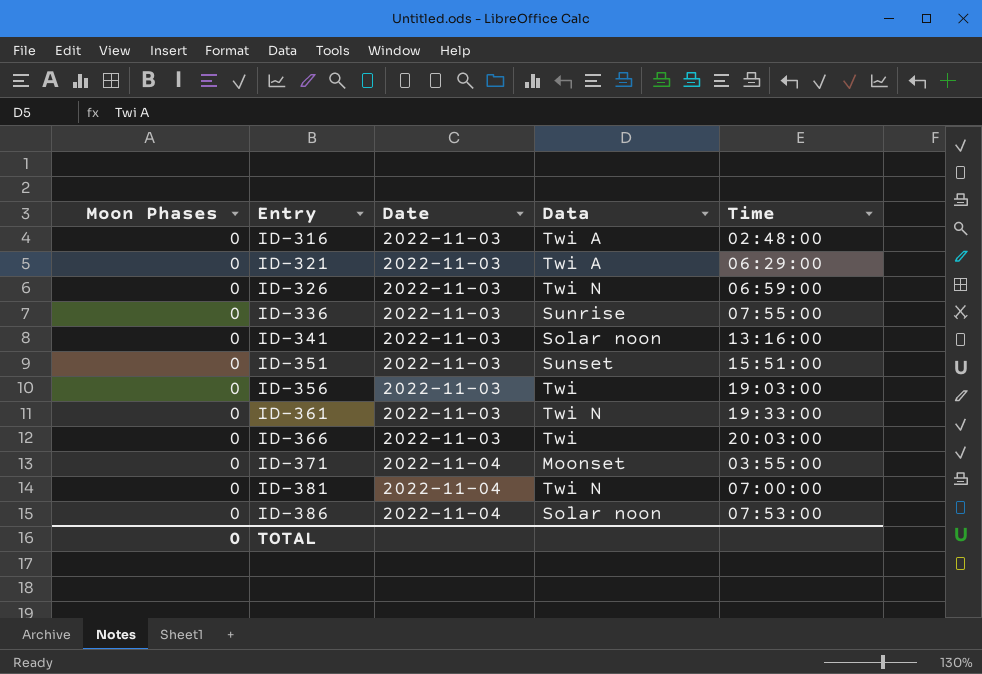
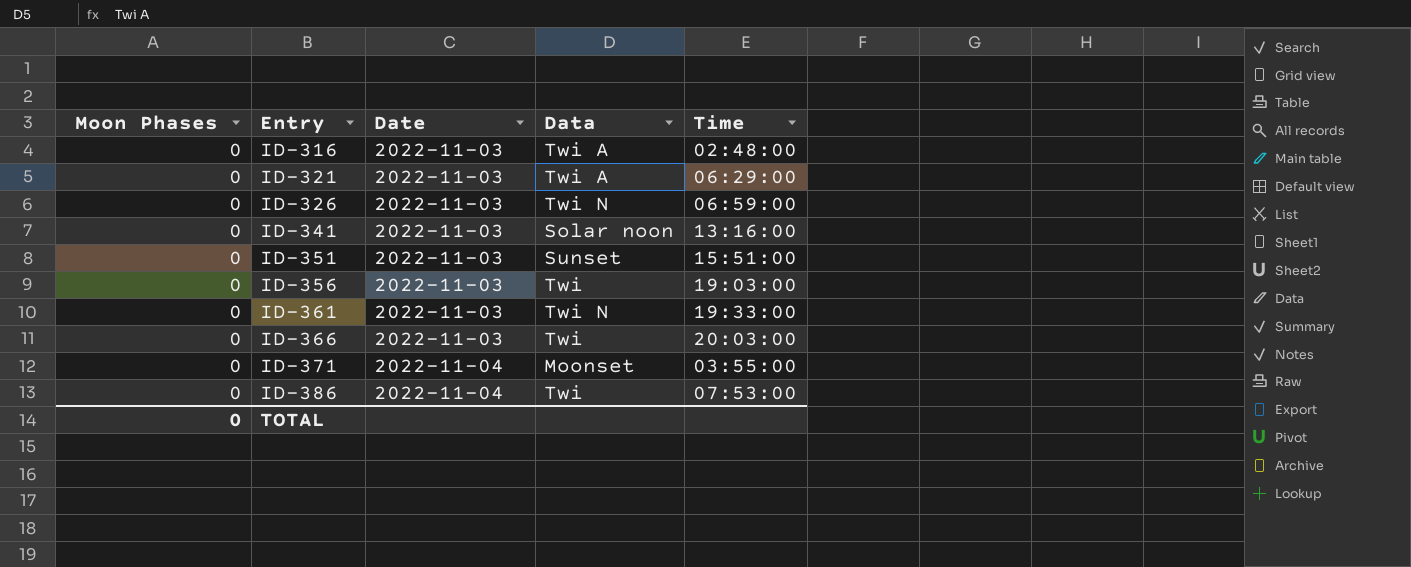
row ID-336: 0 | 2022-11-03 | Sunrise | 07:55:00 -> none
row ID-381: 0 | 2022-11-04 | Twi N | 07:00:00 -> none
ID-386 | Data: Solar noon -> Twi

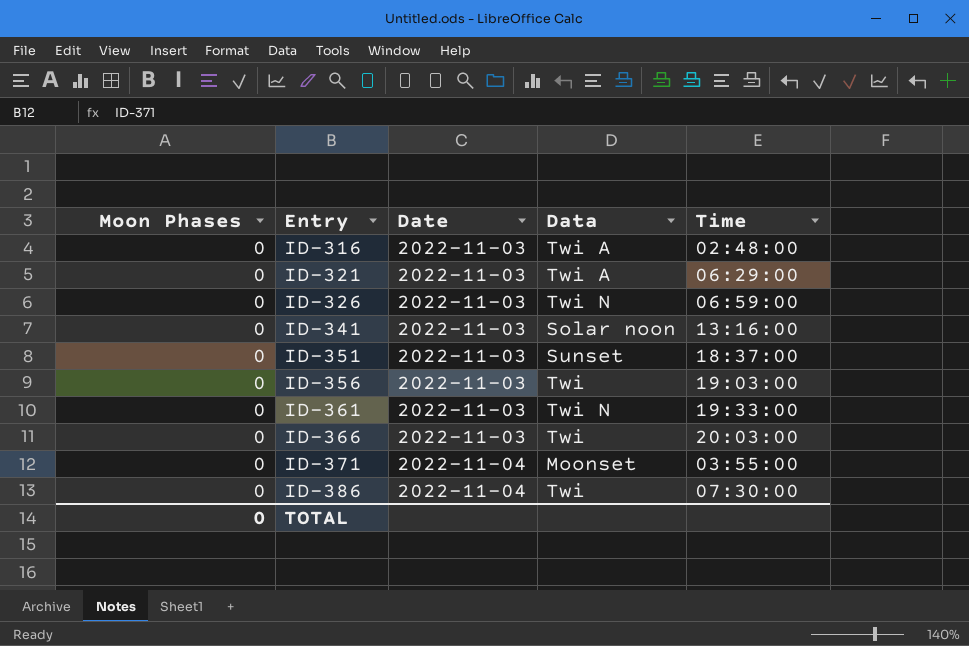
ID-351 | Time: 15:51:00 -> 18:37:00
ID-386 | Time: 07:53:00 -> 07:30:00

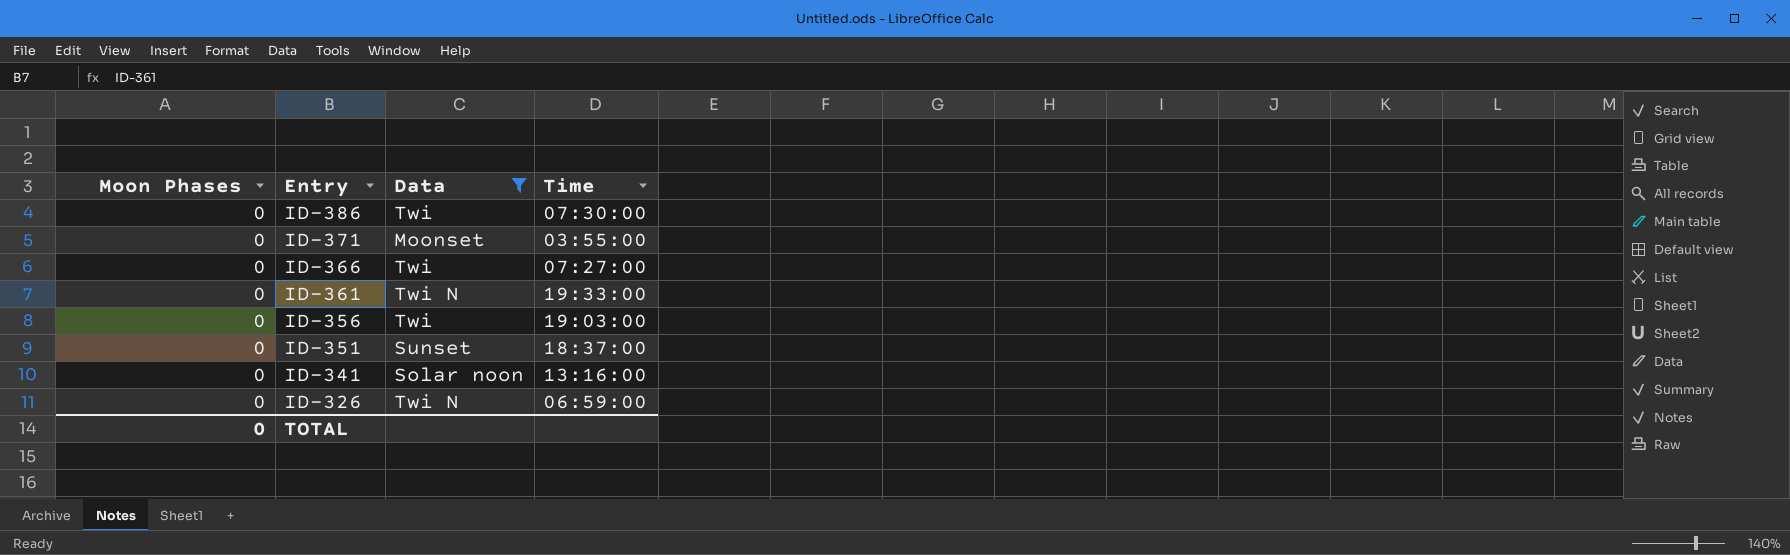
filter: none -> Data != Twi A
row order: Entry ascending -> Entry descending
column Date | position: 3 -> none
ID-366 | Time: 20:03:00 -> 07:27:00

